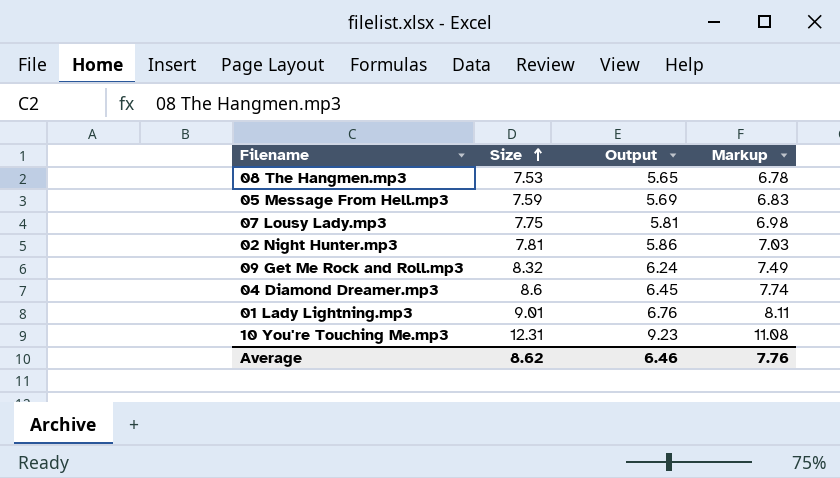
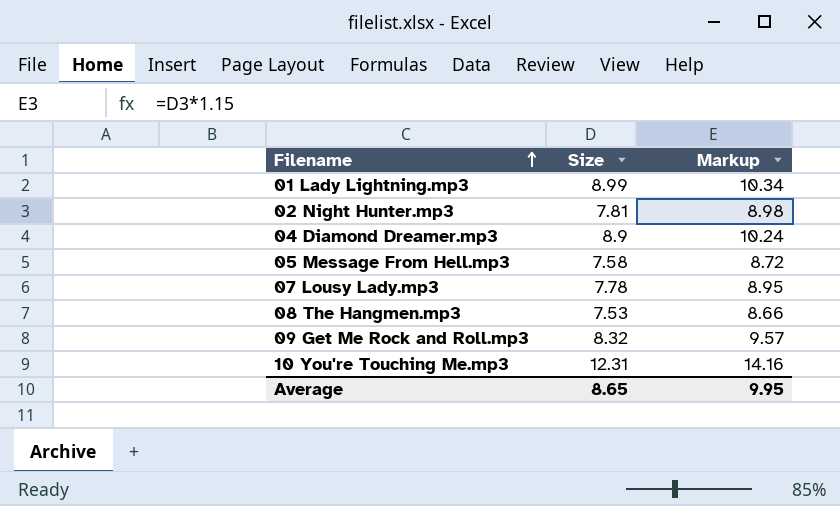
row order: Size ascending -> Filename ascending
column Output | formula: [Size] * 0.75 -> none
column Markup | formula: [Size] * 0.9 -> [Size] * 1.15
01 Lady Lightning.mp3 | Size: 9.01 -> 8.99
04 Diamond Dreamer.mp3 | Size: 8.6 -> 8.9
05 Message From Hell.mp3 | Size: 7.59 -> 7.58
07 Lousy Lady.mp3 | Size: 7.75 -> 7.78
Average | Size: 8.62 -> 8.65
Average | Markup: 7.76 -> 9.95

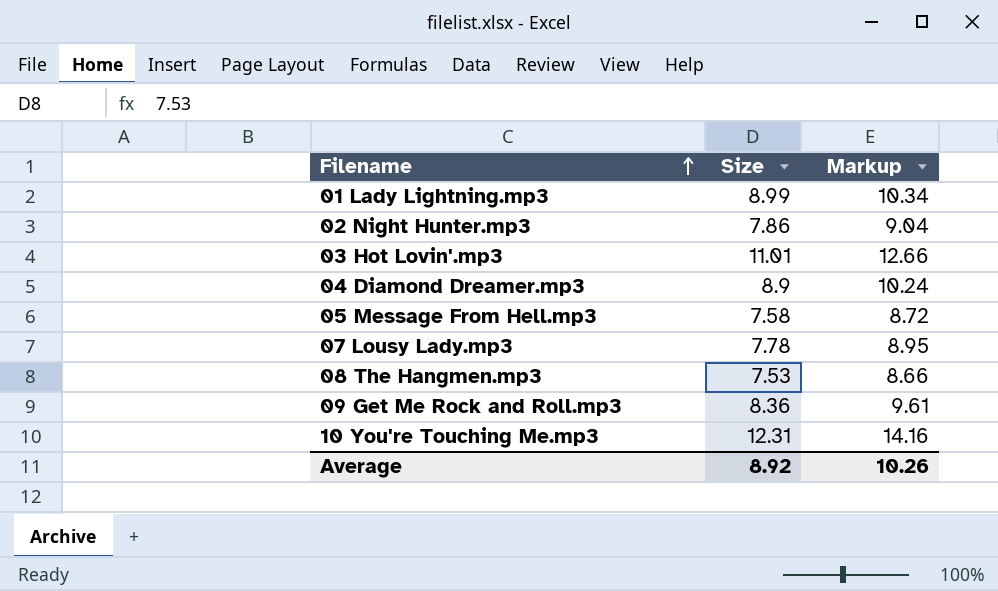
02 Night Hunter.mp3 | Size: 7.81 -> 7.86
02 Night Hunter.mp3 | Markup: 8.98 -> 9.04
row 03 Hot Lovin'.mp3: none -> 11.01 | 12.66
09 Get Me Rock and Roll.mp3 | Size: 8.32 -> 8.36
09 Get Me Rock and Roll.mp3 | Markup: 9.57 -> 9.61
Average | Size: 8.65 -> 8.92
Average | Markup: 9.95 -> 10.26

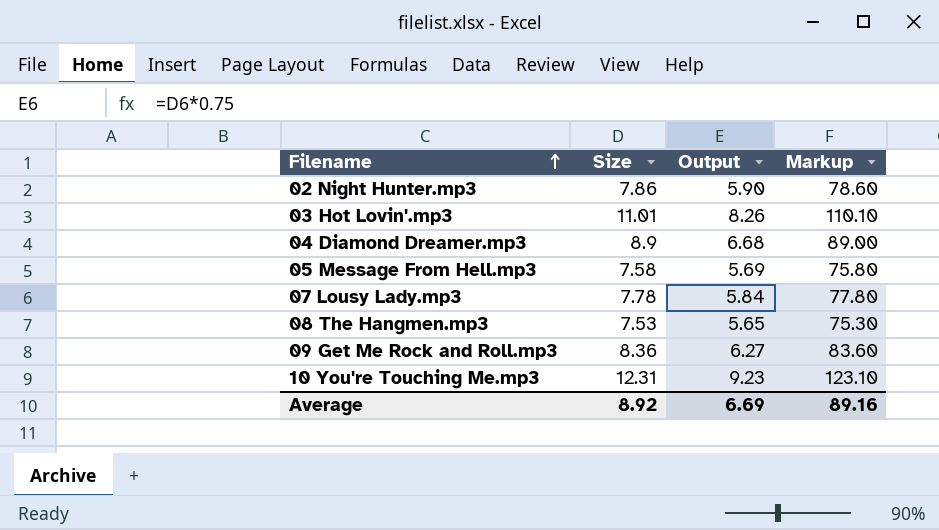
column Output | formula: none -> [Size] * 0.75
column Markup | formula: [Size] * 1.15 -> [Size] * 10
row 01 Lady Lightning.mp3: 8.99 | 10.34 -> none
Average | Markup: 10.26 -> 89.16

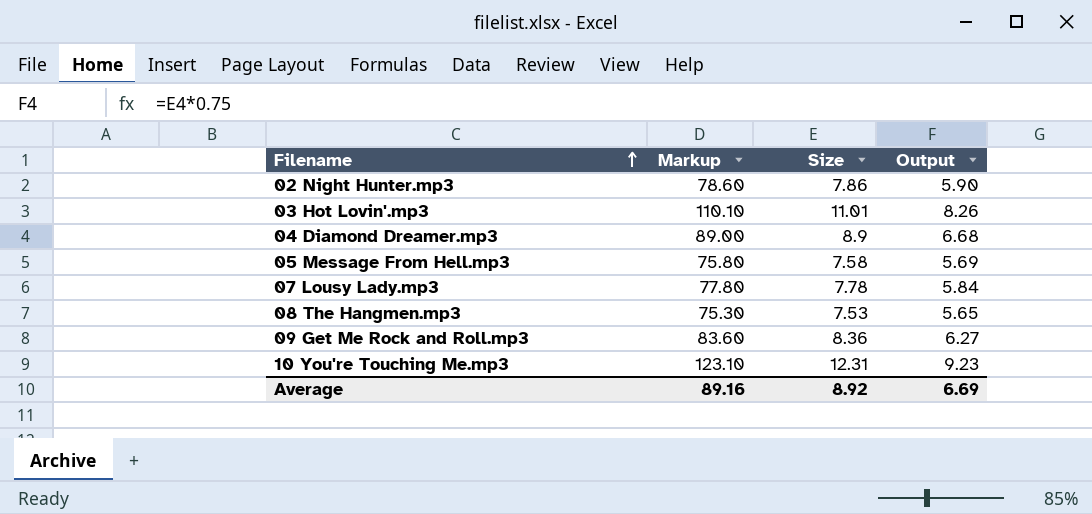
column Markup | position: 4 -> 2

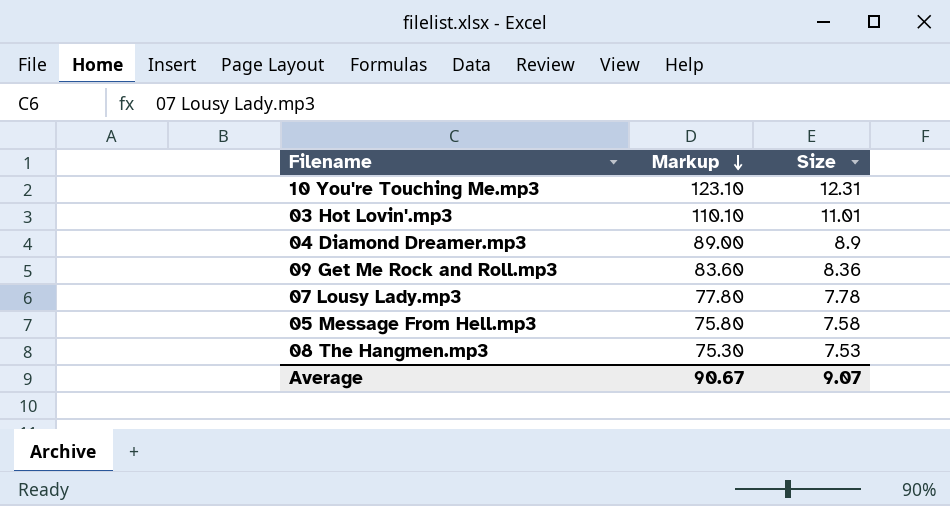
row order: Filename ascending -> Markup descending
column Output | formula: [Size] * 0.75 -> none
row 02 Night Hunter.mp3: 78.60 | 7.86 | 5.90 -> none
Average | Markup: 89.16 -> 90.67
Average | Size: 8.92 -> 9.07

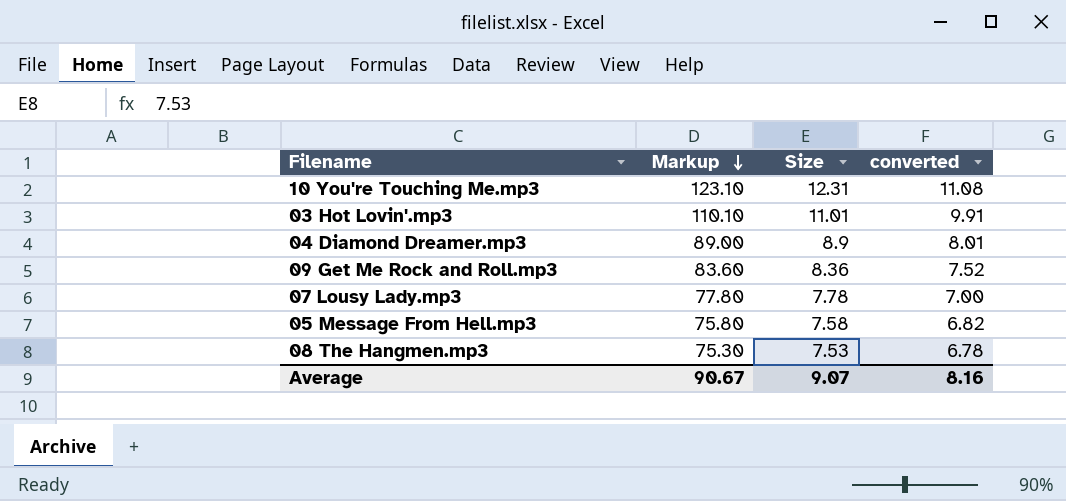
column converted | formula: none -> [Size] * 0.9

